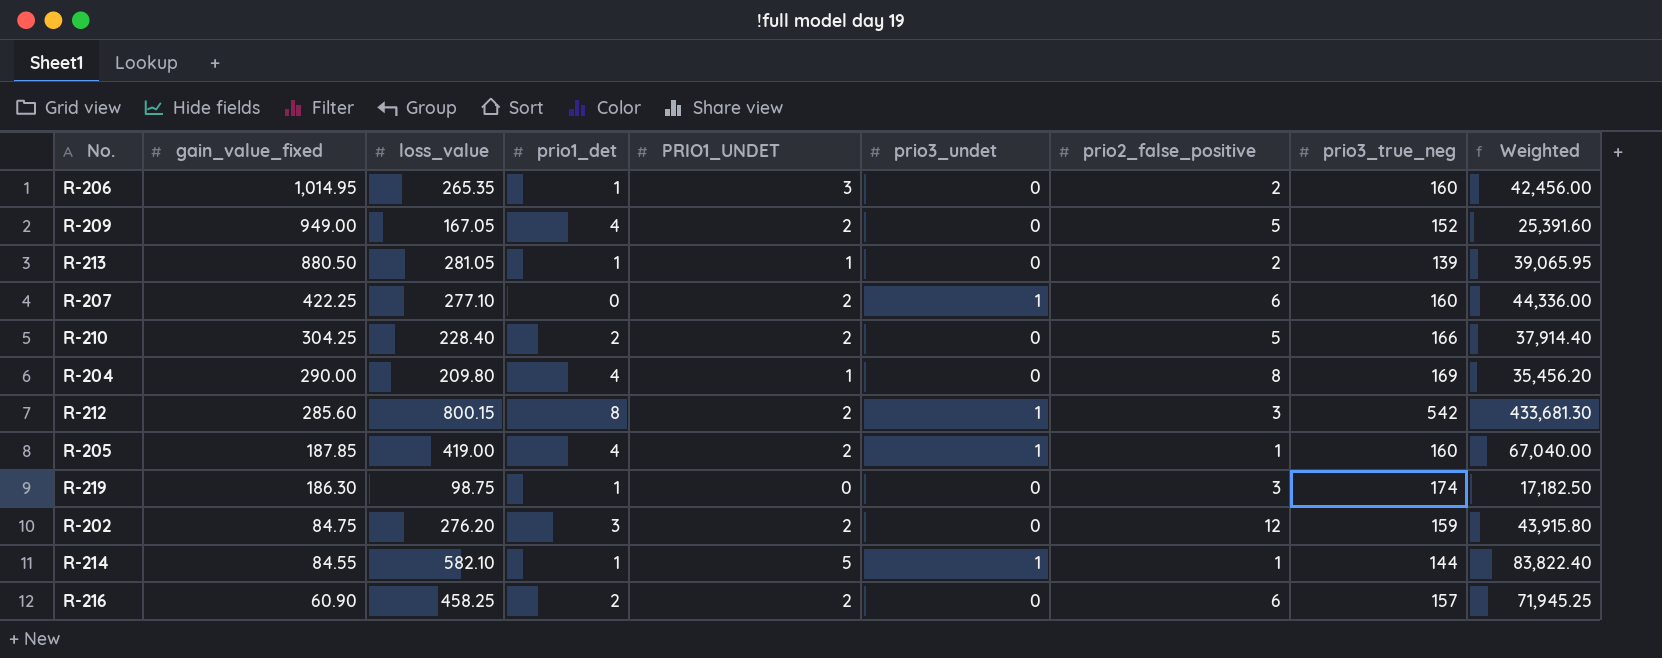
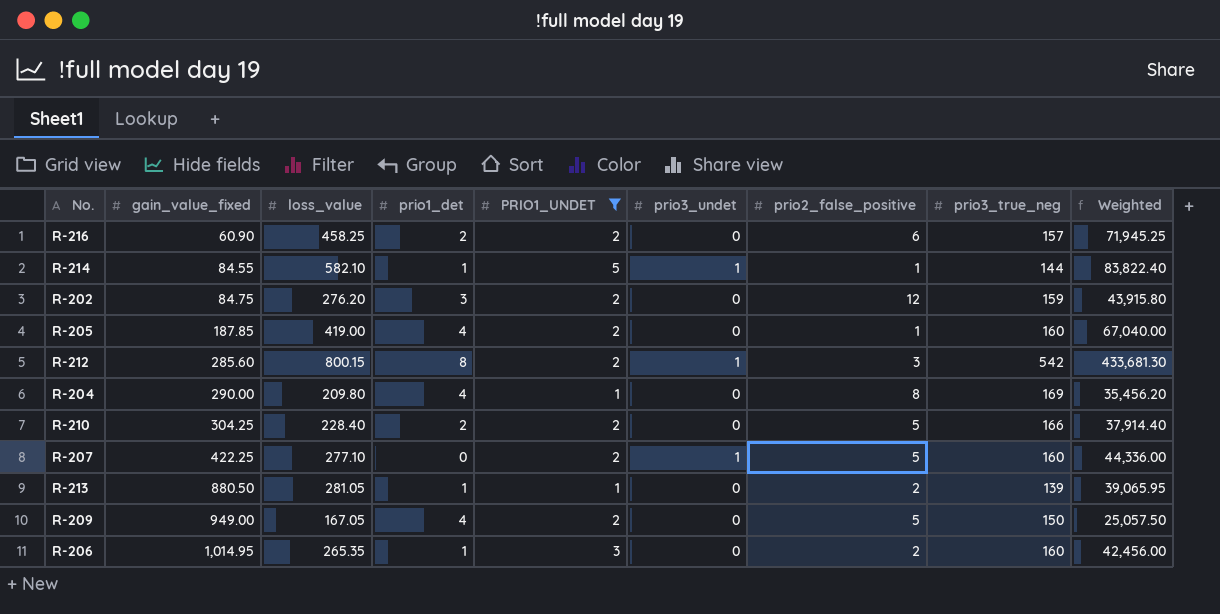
filter: none -> PRIO1_UNDET != 0
row order: gain_value_fixed descending -> gain_value_fixed ascending
R-205 | prio3_undet: 1 -> 0
R-207 | prio2_false_positive: 6 -> 5
R-209 | prio3_true_neg: 152 -> 150
R-209 | Weighted: 25,391.60 -> 25,057.50

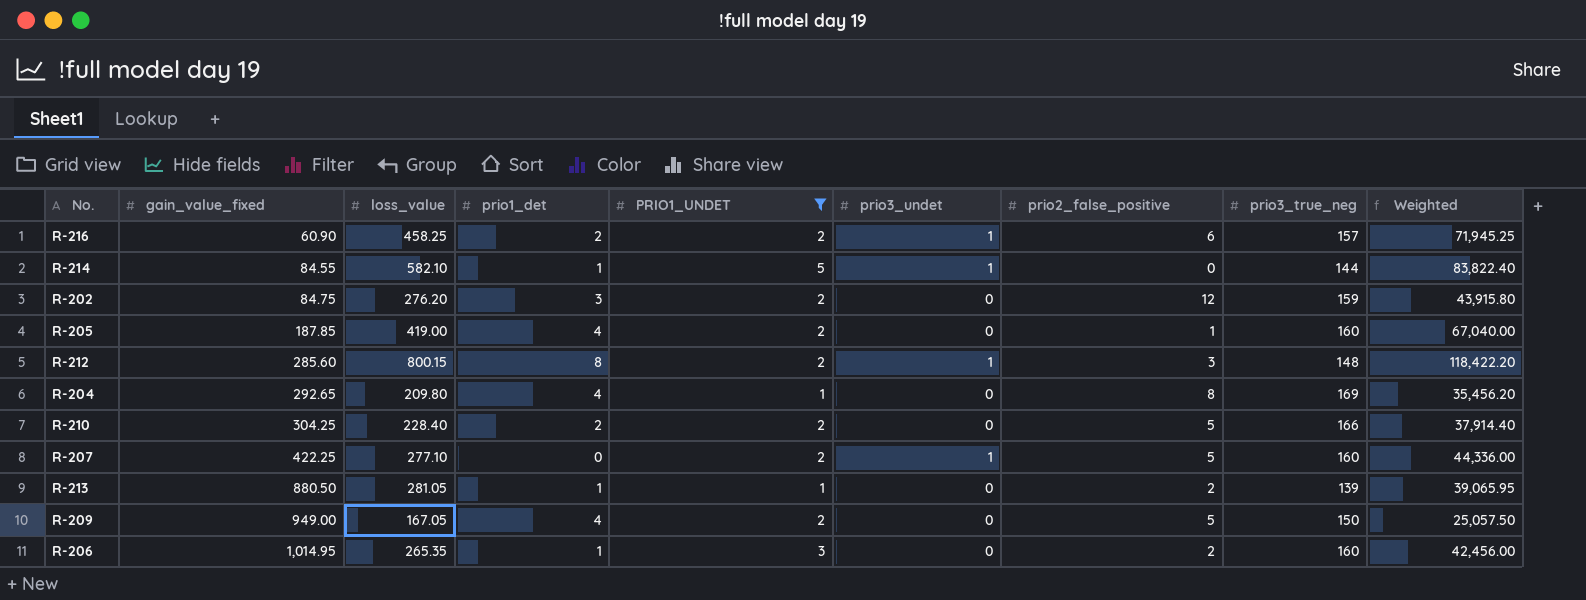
R-216 | prio3_undet: 0 -> 1
R-214 | prio2_false_positive: 1 -> 0
R-212 | prio3_true_neg: 542 -> 148
R-212 | Weighted: 433,681.30 -> 118,422.20
R-204 | gain_value_fixed: 290.00 -> 292.65

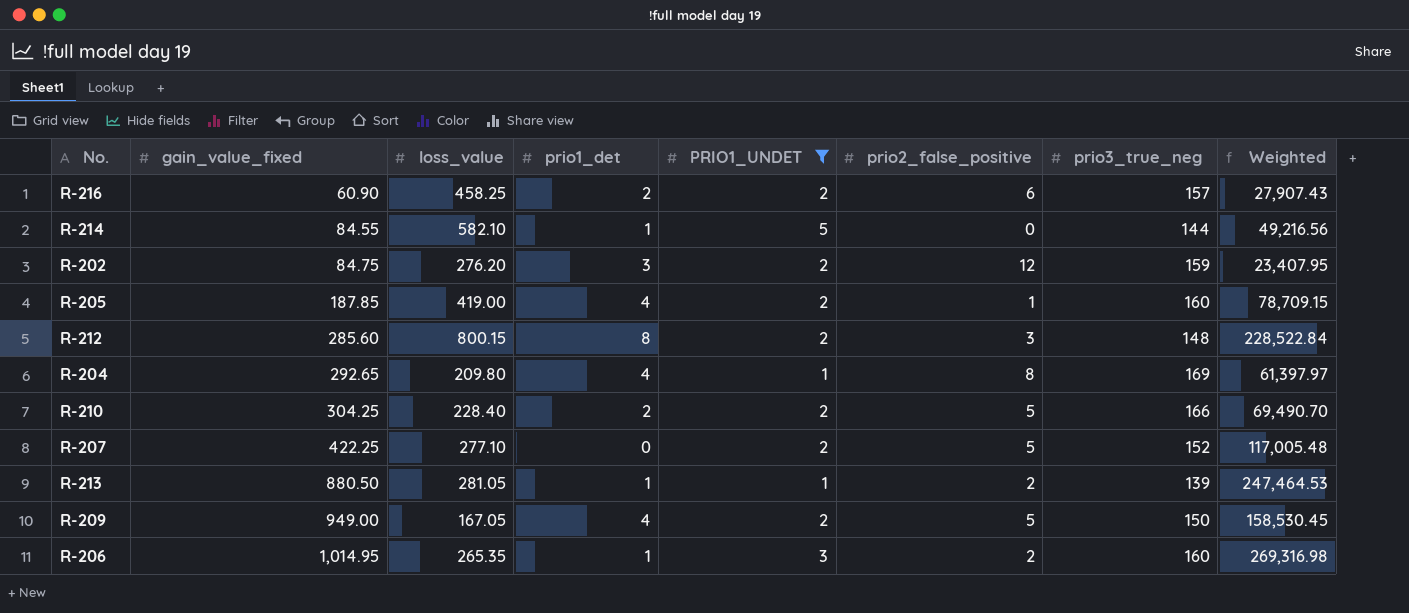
column prio3_undet | position: 6 -> none
column Weighted | formula: [loss_value] * [prio3_true_neg] -> [gain_value_fixed] * [loss_value]
R-207 | prio3_true_neg: 160 -> 152

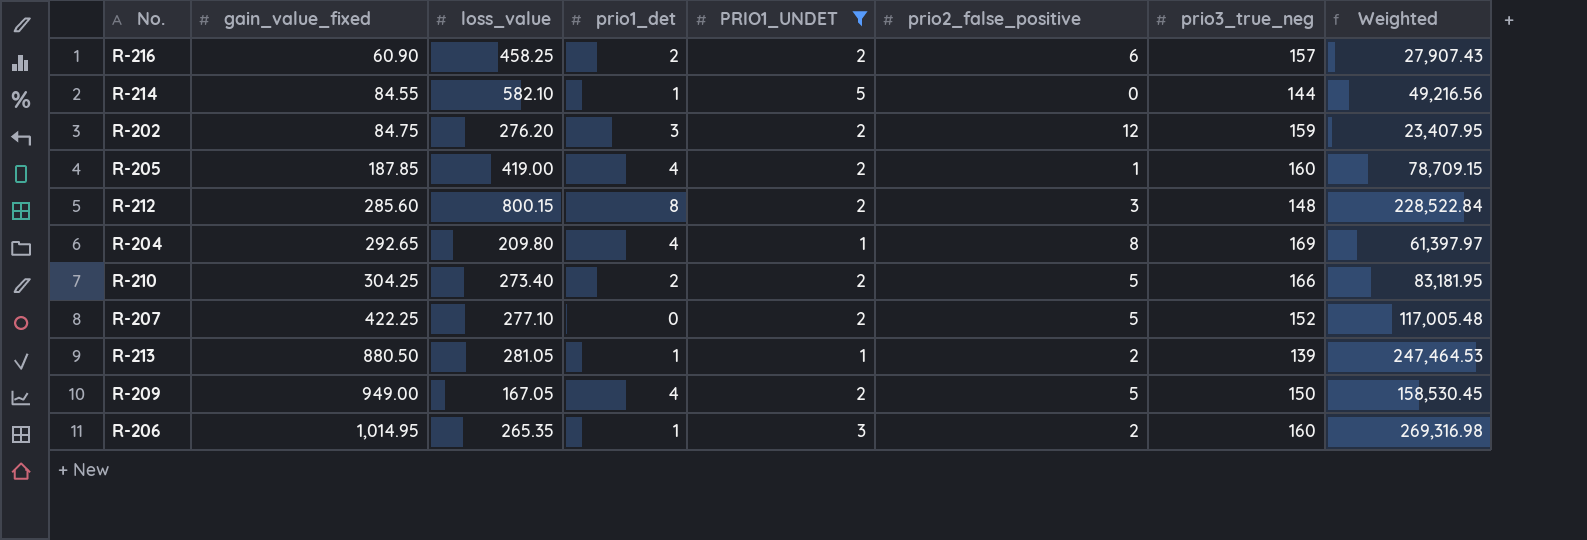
R-210 | loss_value: 228.40 -> 273.40
R-210 | Weighted: 69,490.70 -> 83,181.95

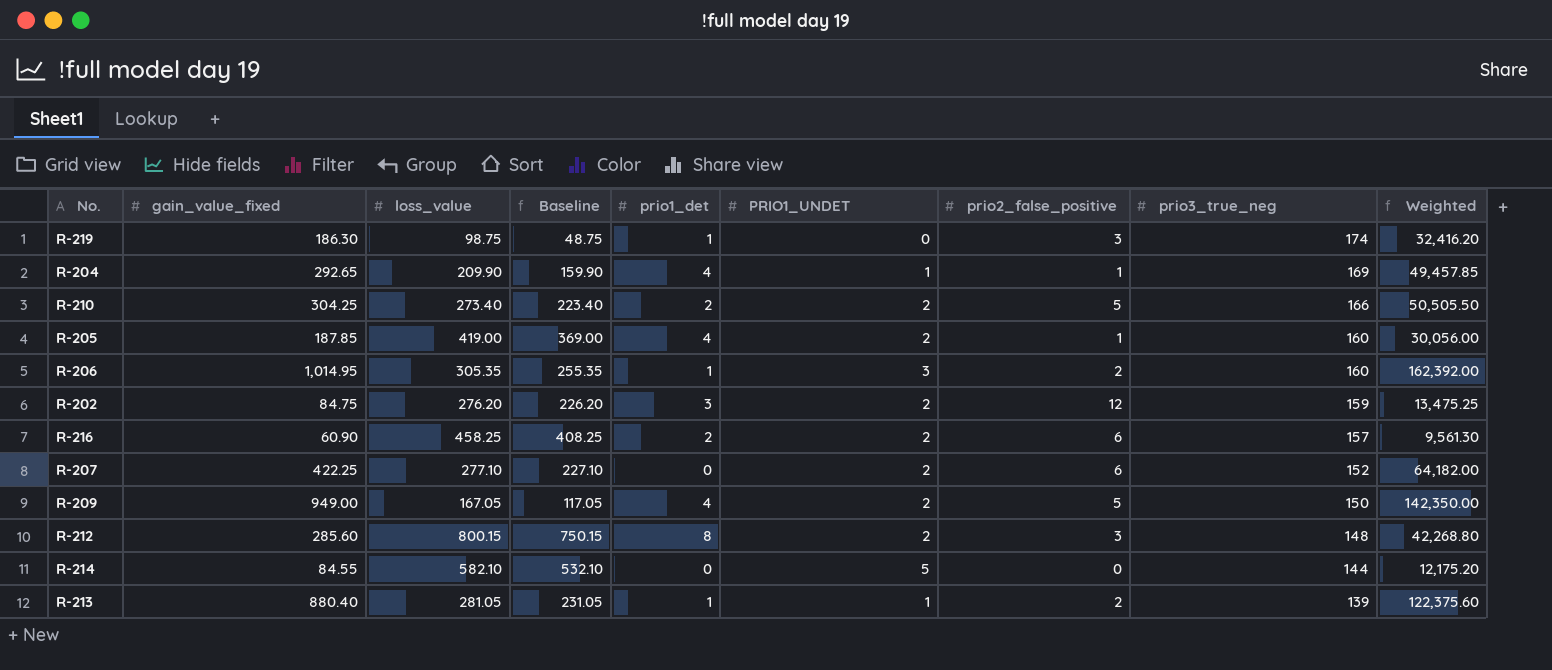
filter: PRIO1_UNDET != 0 -> none
row order: gain_value_fixed ascending -> prio3_true_neg descending
column Baseline | formula: none -> [loss_value] - 50
column Weighted | formula: [gain_value_fixed] * [loss_value] -> [gain_value_fixed] * [prio3_true_neg]
R-204 | loss_value: 209.80 -> 209.90
R-204 | prio2_false_positive: 8 -> 1
R-206 | loss_value: 265.35 -> 305.35
R-207 | prio2_false_positive: 5 -> 6
R-214 | prio1_det: 1 -> 0
R-213 | gain_value_fixed: 880.50 -> 880.40

